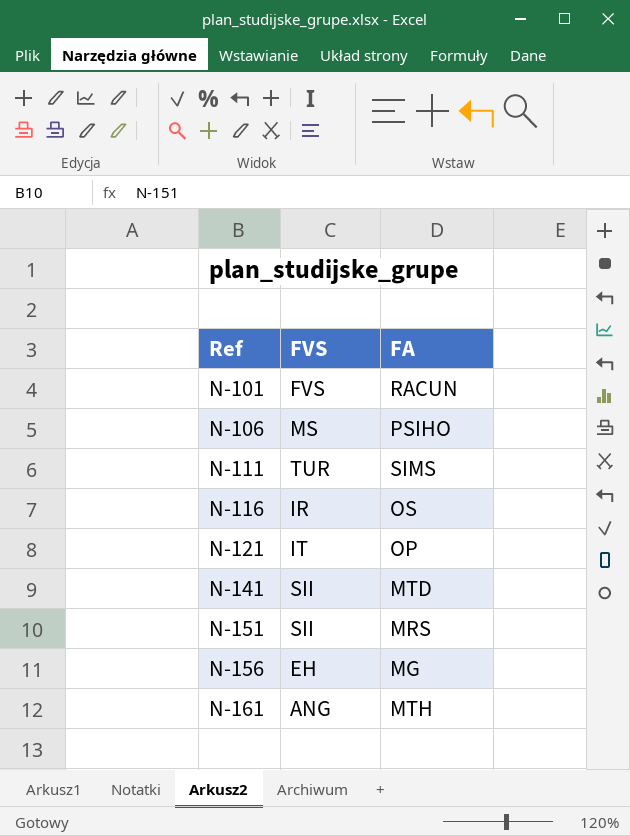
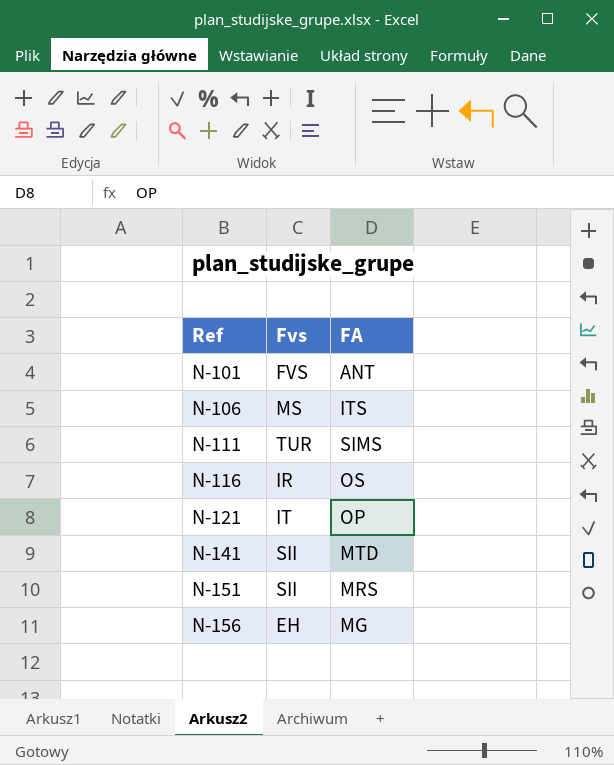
column name: FVS -> Fvs
row N-161: ANG | MTH -> none
N-101 | FA: RACUN -> ANT
N-106 | FA: PSIHO -> ITS

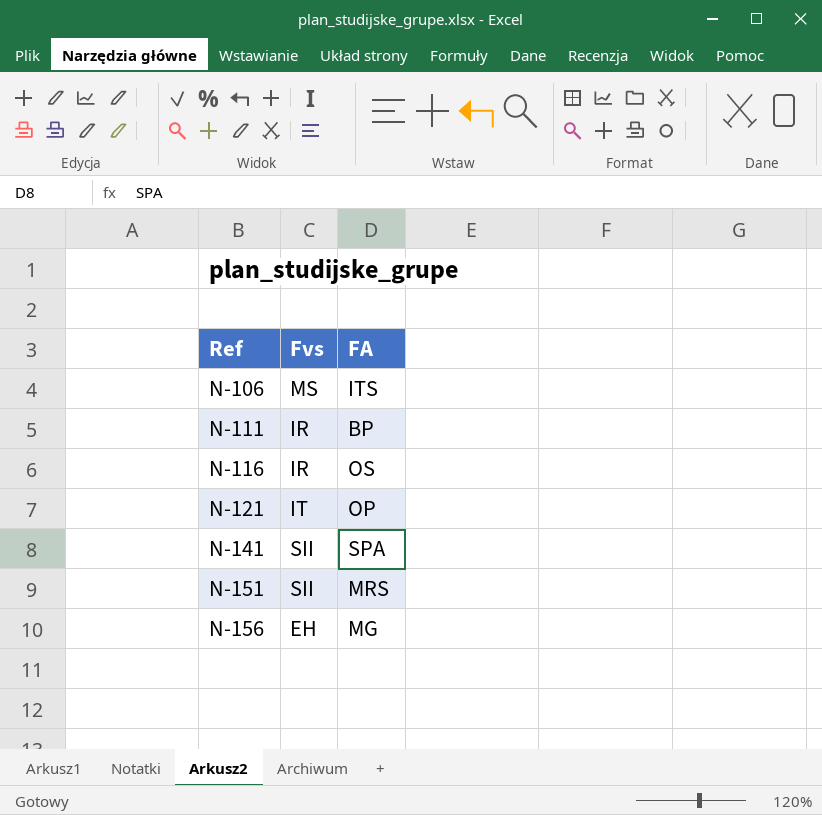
row N-101: FVS | ANT -> none
N-111 | Fvs: TUR -> IR
N-111 | FA: SIMS -> BP
N-141 | FA: MTD -> SPA

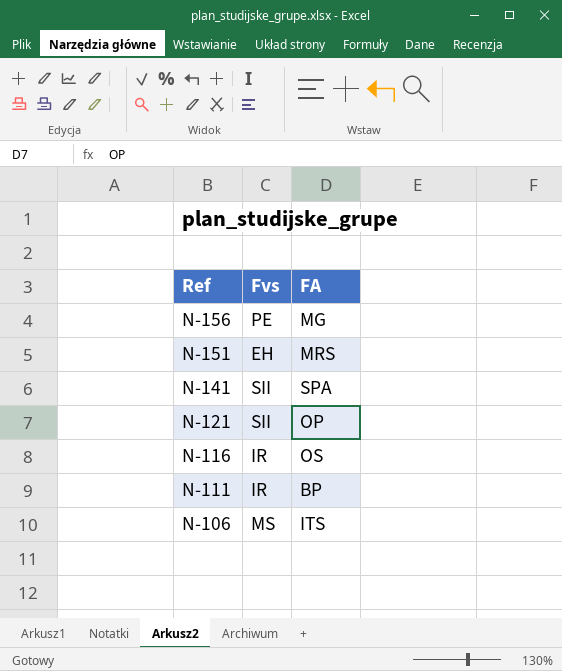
row order: Ref ascending -> Ref descending
N-156 | Fvs: EH -> PE
N-151 | Fvs: SII -> EH
N-121 | Fvs: IT -> SII

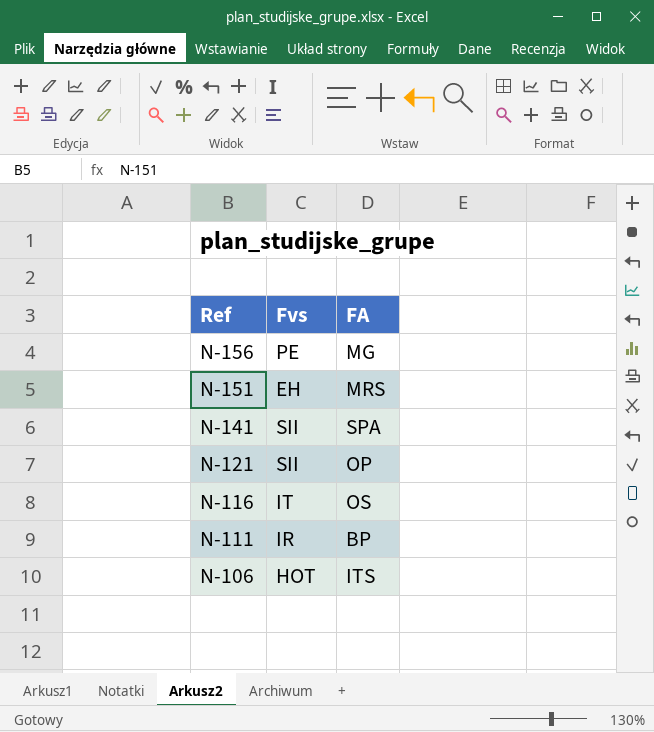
N-116 | Fvs: IR -> IT
N-106 | Fvs: MS -> HOT

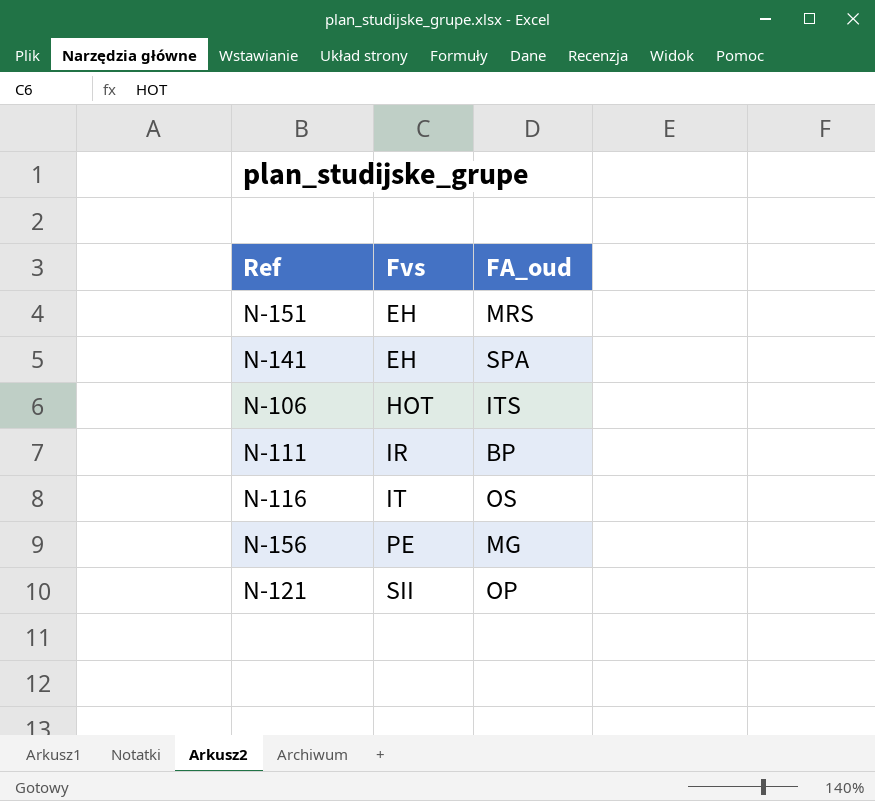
row order: Ref descending -> Fvs ascending
column name: FA -> FA_oud
N-141 | Fvs: SII -> EH

